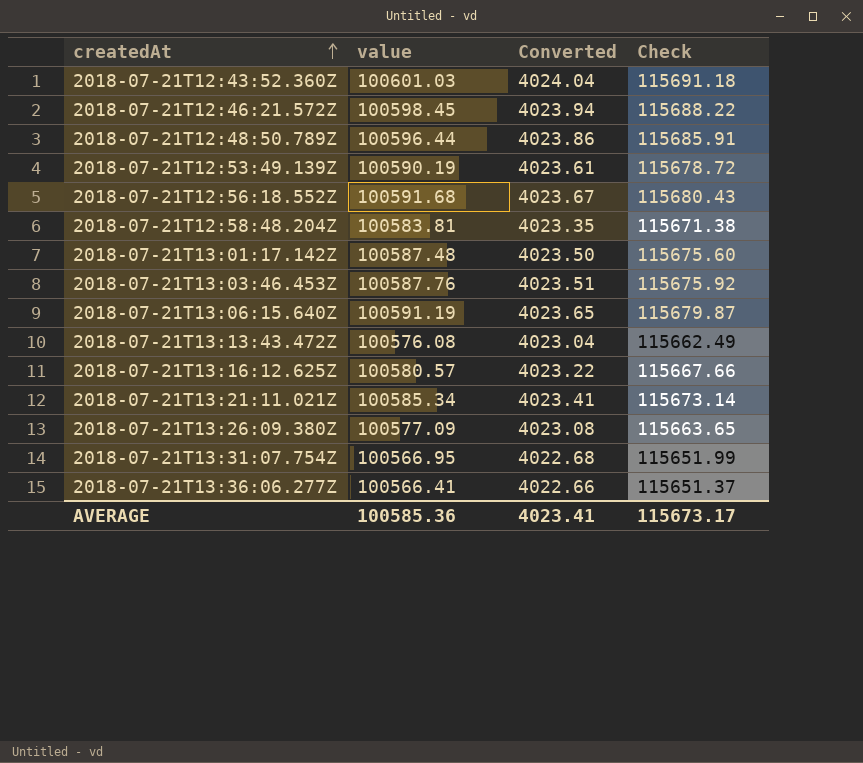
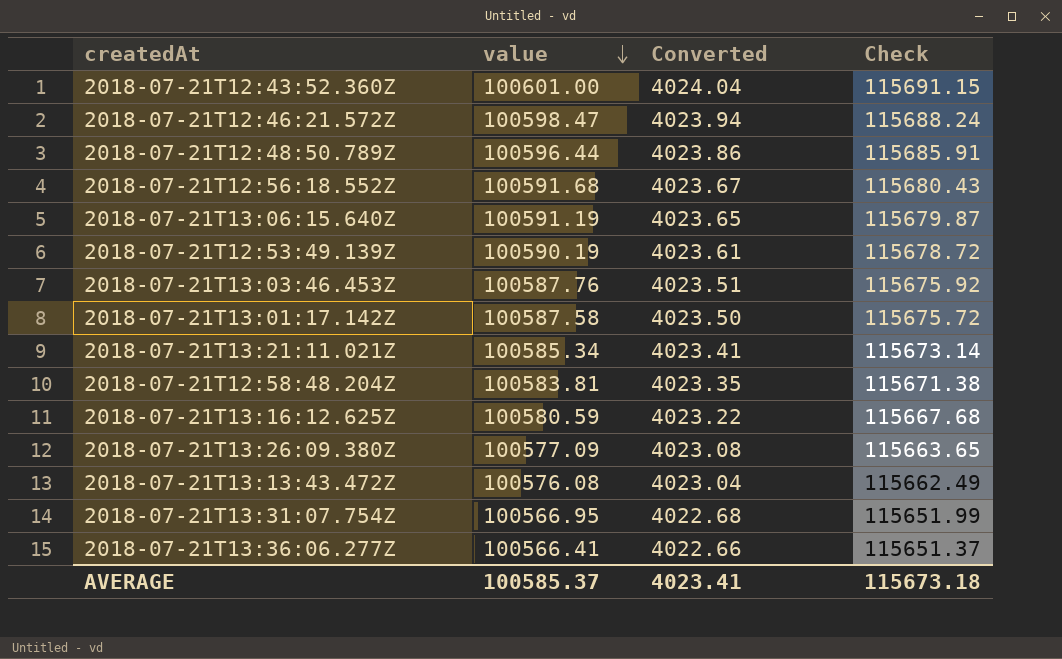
row order: createdAt ascending -> value descending
2018-07-21T12:43:52.360Z | value: 100601.03 -> 100601.00
2018-07-21T12:43:52.360Z | Check: 115691.18 -> 115691.15
2018-07-21T12:46:21.572Z | value: 100598.45 -> 100598.47
2018-07-21T12:46:21.572Z | Check: 115688.22 -> 115688.24
2018-07-21T13:01:17.142Z | value: 100587.48 -> 100587.58
2018-07-21T13:01:17.142Z | Check: 115675.60 -> 115675.72
2018-07-21T13:16:12.625Z | value: 100580.57 -> 100580.59
2018-07-21T13:16:12.625Z | Check: 115667.66 -> 115667.68
AVERAGE | value: 100585.36 -> 100585.37
AVERAGE | Check: 115673.17 -> 115673.18

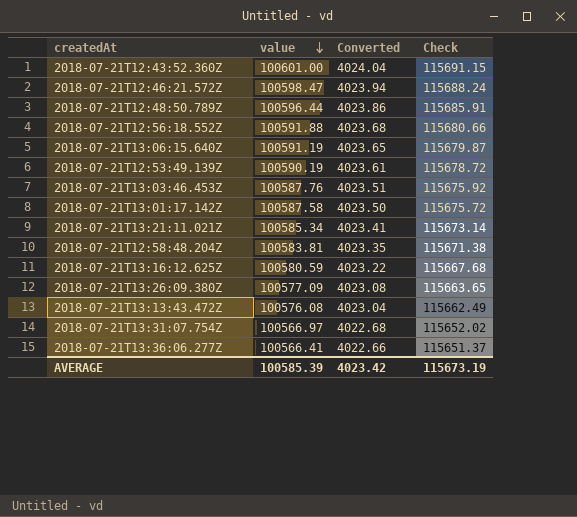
2018-07-21T12:56:18.552Z | value: 100591.68 -> 100591.88
2018-07-21T12:56:18.552Z | Converted: 4023.67 -> 4023.68
2018-07-21T12:56:18.552Z | Check: 115680.43 -> 115680.66
2018-07-21T13:31:07.754Z | value: 100566.95 -> 100566.97
2018-07-21T13:31:07.754Z | Check: 115651.99 -> 115652.02
AVERAGE | value: 100585.37 -> 100585.39
AVERAGE | Converted: 4023.41 -> 4023.42
AVERAGE | Check: 115673.18 -> 115673.19

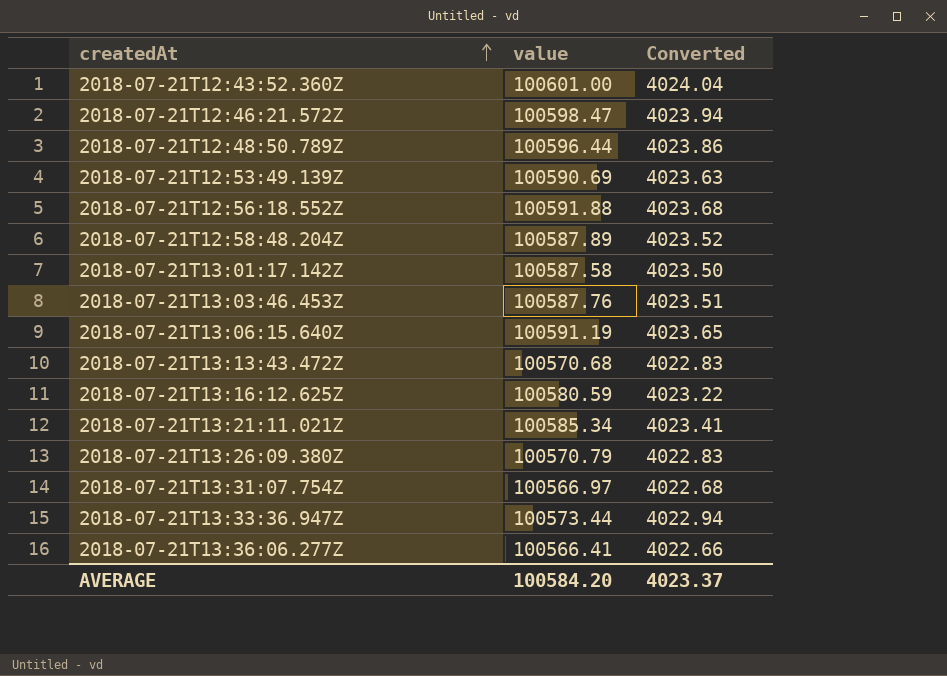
row order: value descending -> createdAt ascending
column Check | formula: [value] * 1.15 -> none
2018-07-21T12:53:49.139Z | value: 100590.19 -> 100590.69
2018-07-21T12:53:49.139Z | Converted: 4023.61 -> 4023.63
2018-07-21T12:58:48.204Z | value: 100583.81 -> 100587.89
2018-07-21T12:58:48.204Z | Converted: 4023.35 -> 4023.52
2018-07-21T13:13:43.472Z | value: 100576.08 -> 100570.68
2018-07-21T13:13:43.472Z | Converted: 4023.04 -> 4022.83
2018-07-21T13:26:09.380Z | value: 100577.09 -> 100570.79
2018-07-21T13:26:09.380Z | Converted: 4023.08 -> 4022.83
row 2018-07-21T13:33:36.947Z: none -> 100573.44 | 4022.94
AVERAGE | value: 100585.39 -> 100584.20
AVERAGE | Converted: 4023.42 -> 4023.37

